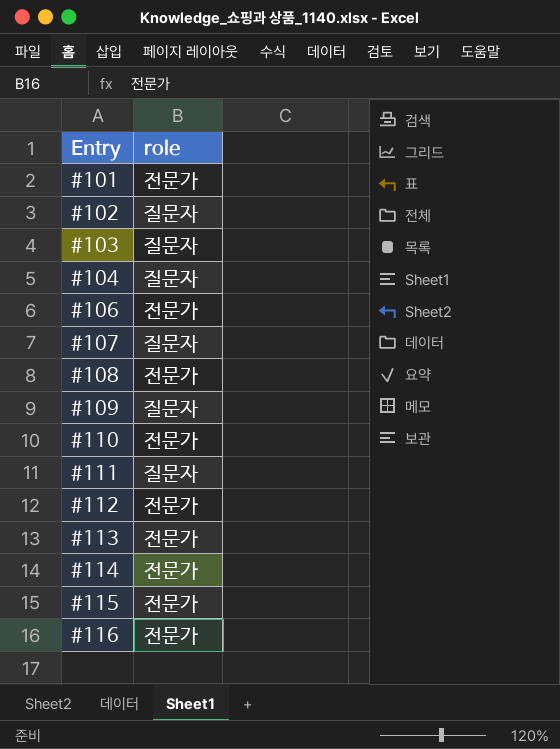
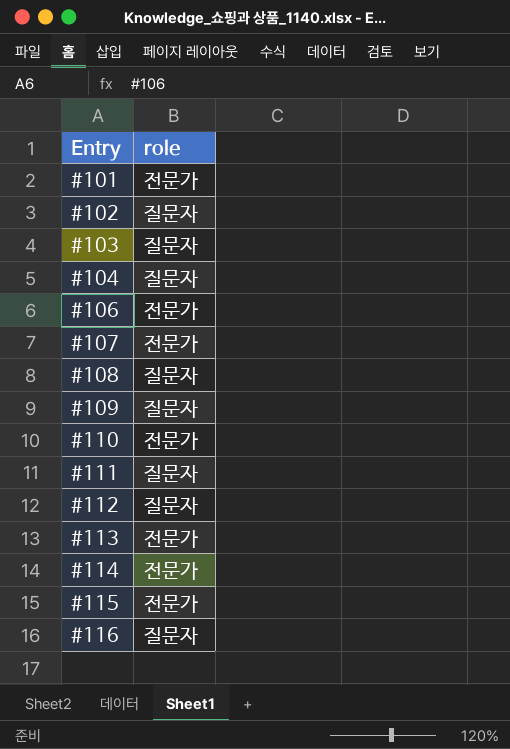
#107 | role: 질문자 -> 전문가
#108 | role: 전문가 -> 질문자
#112 | role: 전문가 -> 질문자
#116 | role: 전문가 -> 질문자

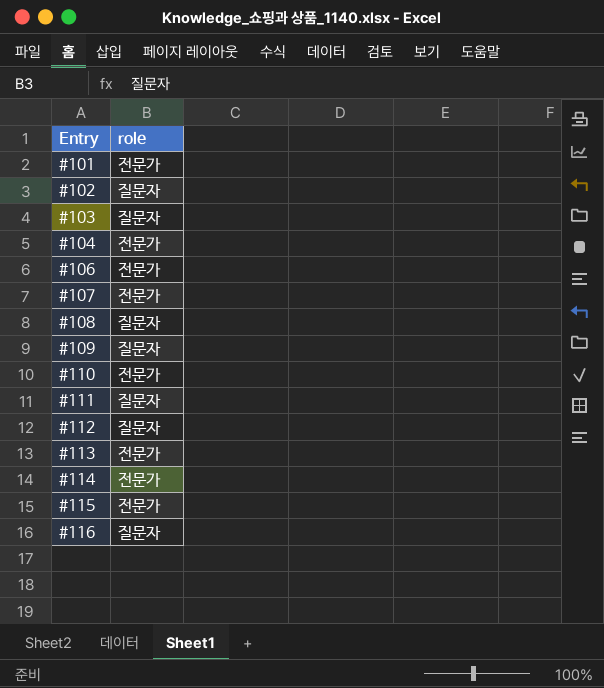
#104 | role: 질문자 -> 전문가

